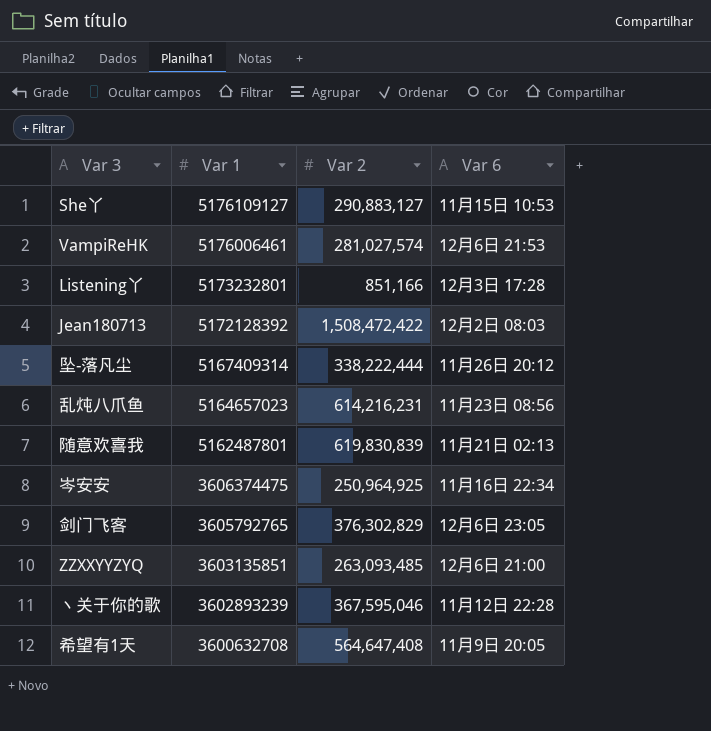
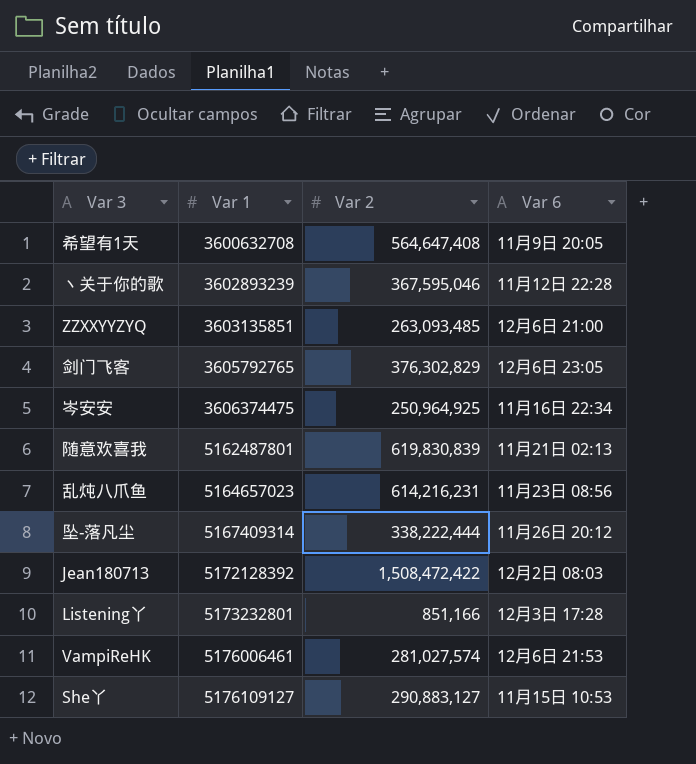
row order: Var 1 descending -> Var 1 ascending

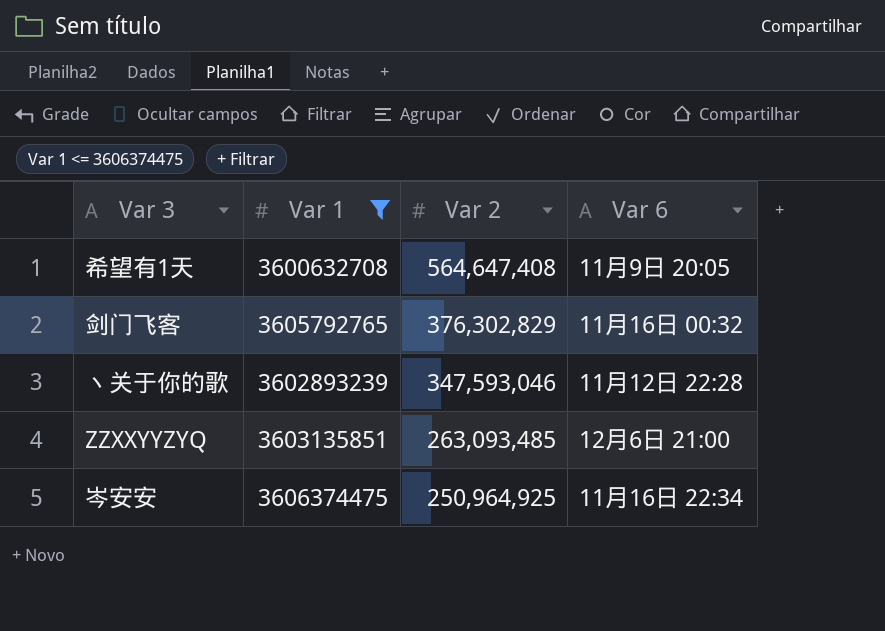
filter: none -> Var 1 <= 3606374475
row order: Var 1 ascending -> Var 2 descending
剑门飞客 | Var 6: 12月6日 23:05 -> 11月16日 00:32
丶关于你的歌 | Var 2: 367,595,046 -> 347,593,046

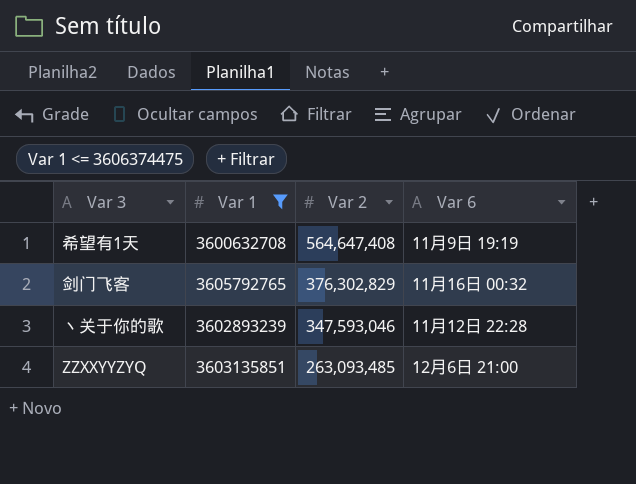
row 岑安安: 3606374475 | 250,964,925 | 11月16日 22:34 -> none
希望有1天 | Var 6: 11月9日 20:05 -> 11月9日 19:19

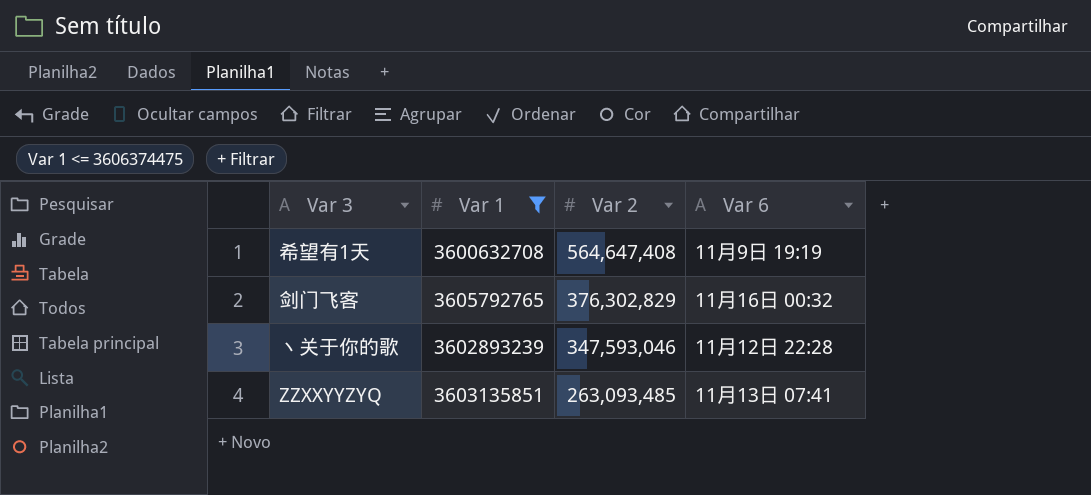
ZZXXYYZYQ | Var 6: 12月6日 21:00 -> 11月13日 07:41

